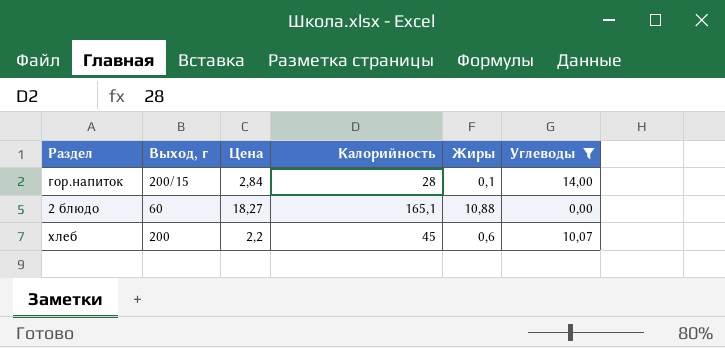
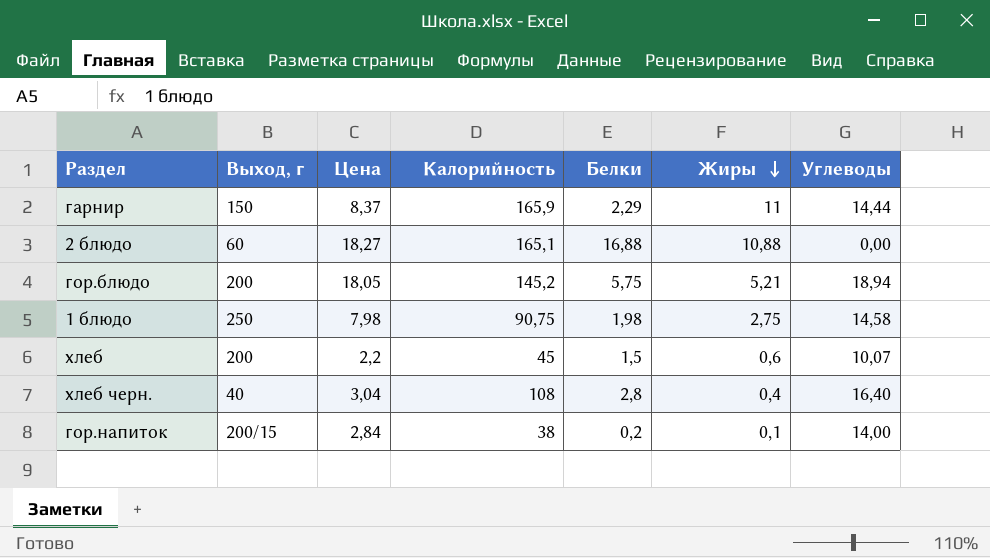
filter: Углеводы <= 14,00 -> none
row order: none -> Жиры descending
column Белки | position: none -> 5
гор.напиток | Калорийность: 28 -> 38

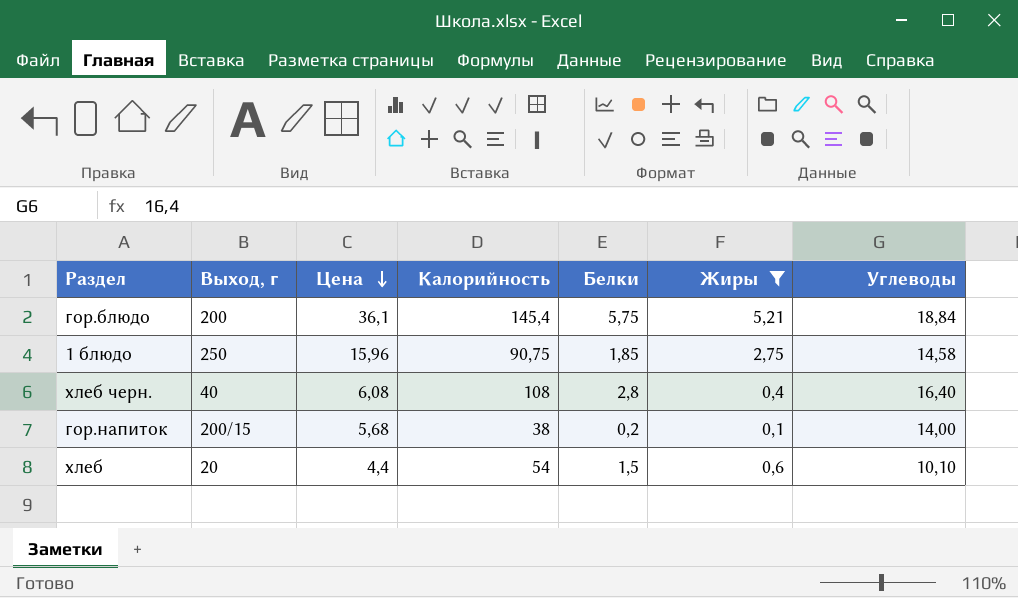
filter: none -> Жиры <= 5,21
row order: Жиры descending -> Цена descending
гор.блюдо | Цена: 18,05 -> 36,1
гор.блюдо | Калорийность: 145,2 -> 145,4
гор.блюдо | Углеводы: 18,94 -> 18,84
1 блюдо | Цена: 7,98 -> 15,96
1 блюдо | Белки: 1,98 -> 1,85
хлеб черн. | Цена: 3,04 -> 6,08
гор.напиток | Цена: 2,84 -> 5,68
хлеб | Выход, г: 200 -> 20
хлеб | Цена: 2,2 -> 4,4
хлеб | Калорийность: 45 -> 54
хлеб | Углеводы: 10,07 -> 10,10

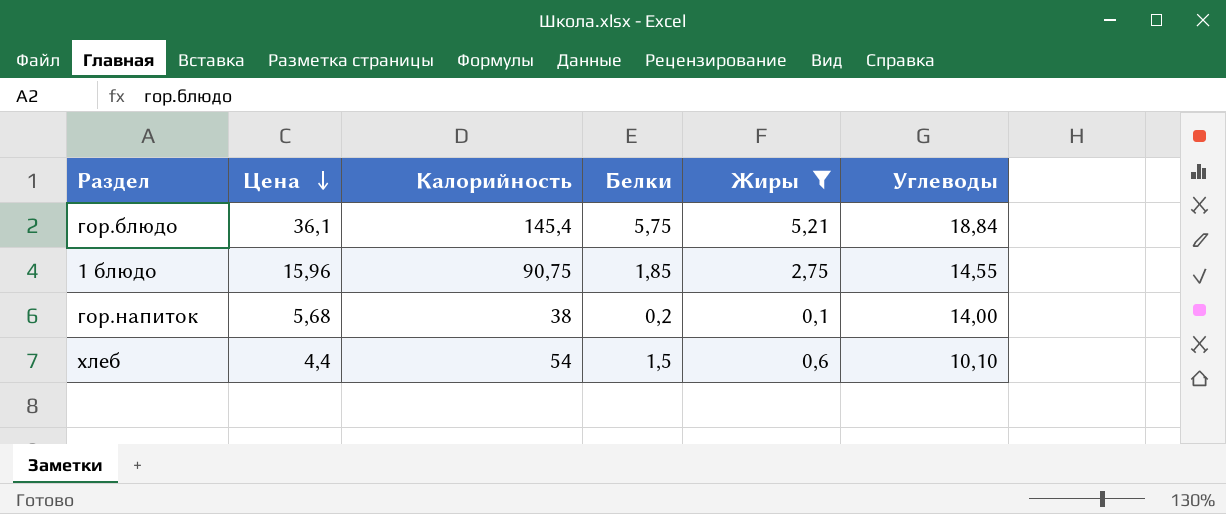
column Выход, г | position: 2 -> none
row хлеб черн.: 40 | 6,08 | 108 | 2,8 | 0,4 | 16,40 -> none
1 блюдо | Углеводы: 14,58 -> 14,55

